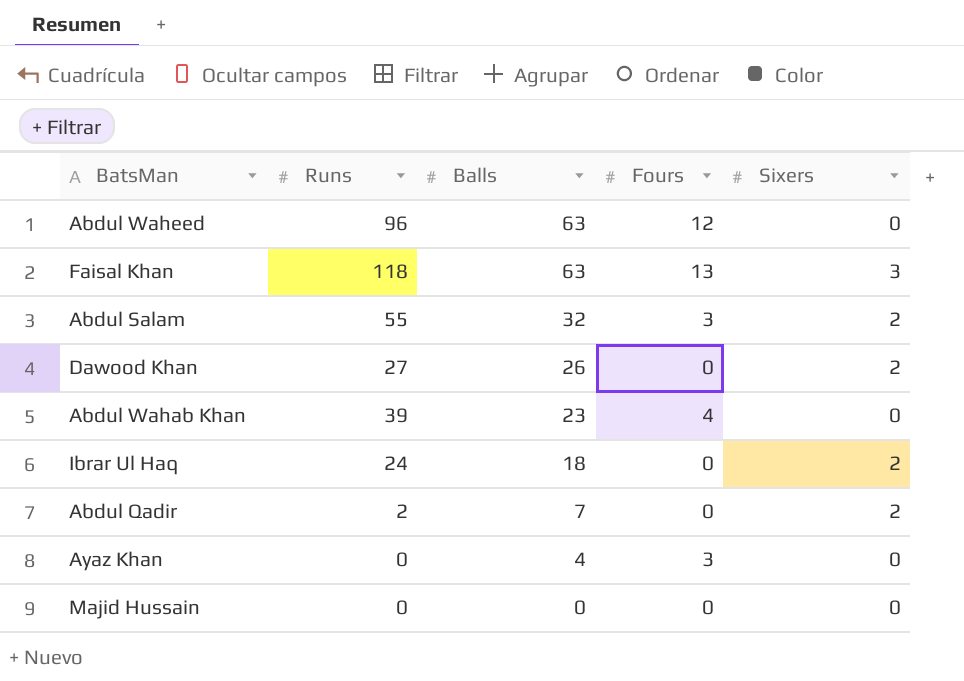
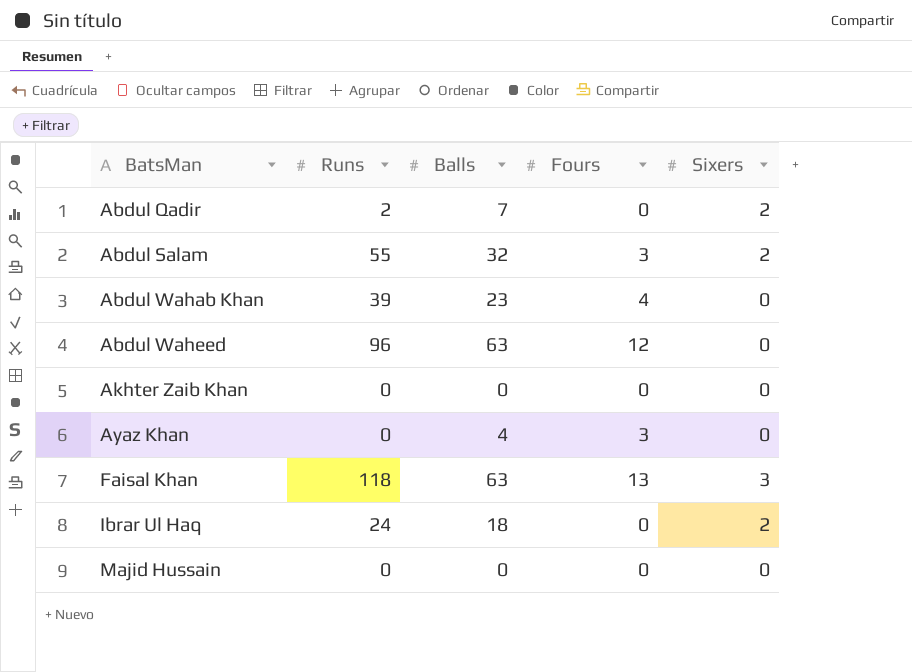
row order: Balls descending -> BatsMan ascending
row Dawood Khan: 27 | 26 | 0 | 2 -> none
row Akhter Zaib Khan: none -> 0 | 0 | 0 | 0

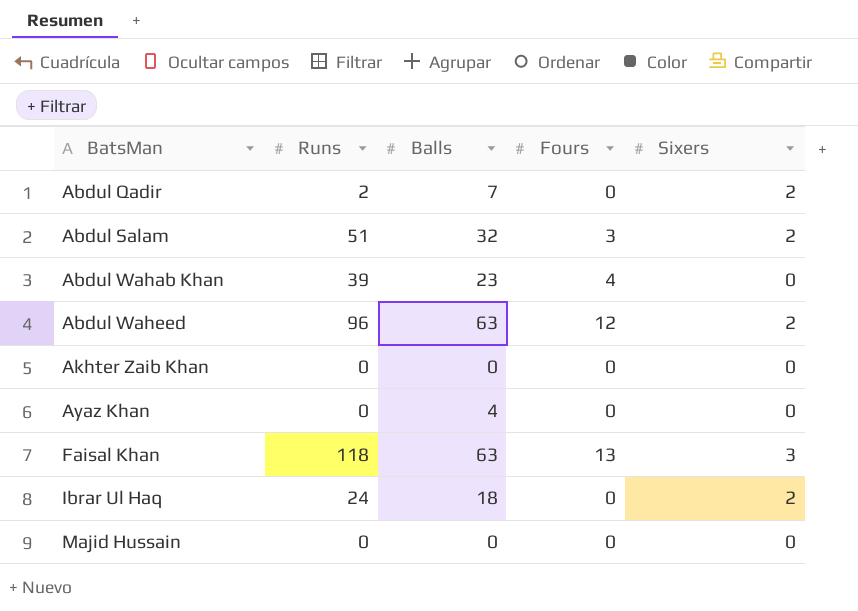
Abdul Salam | Runs: 55 -> 51
Abdul Waheed | Sixers: 0 -> 2
Ayaz Khan | Fours: 3 -> 0

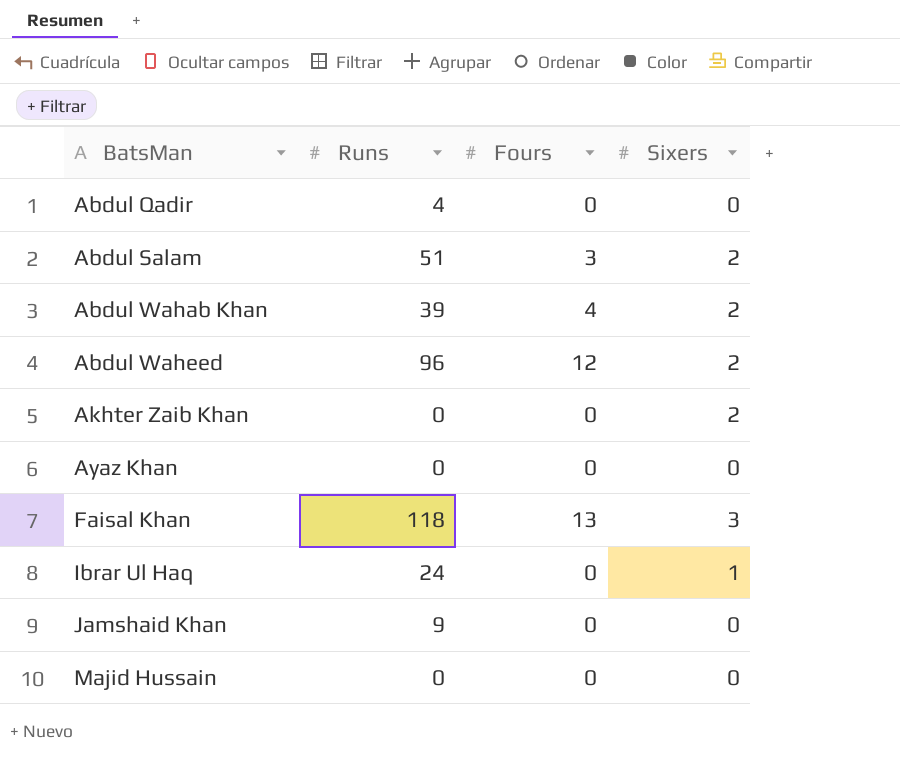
column Balls | position: 3 -> none
Abdul Qadir | Runs: 2 -> 4
Abdul Qadir | Sixers: 2 -> 0
Abdul Wahab Khan | Sixers: 0 -> 2
Akhter Zaib Khan | Sixers: 0 -> 2
Ibrar Ul Haq | Sixers: 2 -> 1
row Jamshaid Khan: none -> 9 | 0 | 0

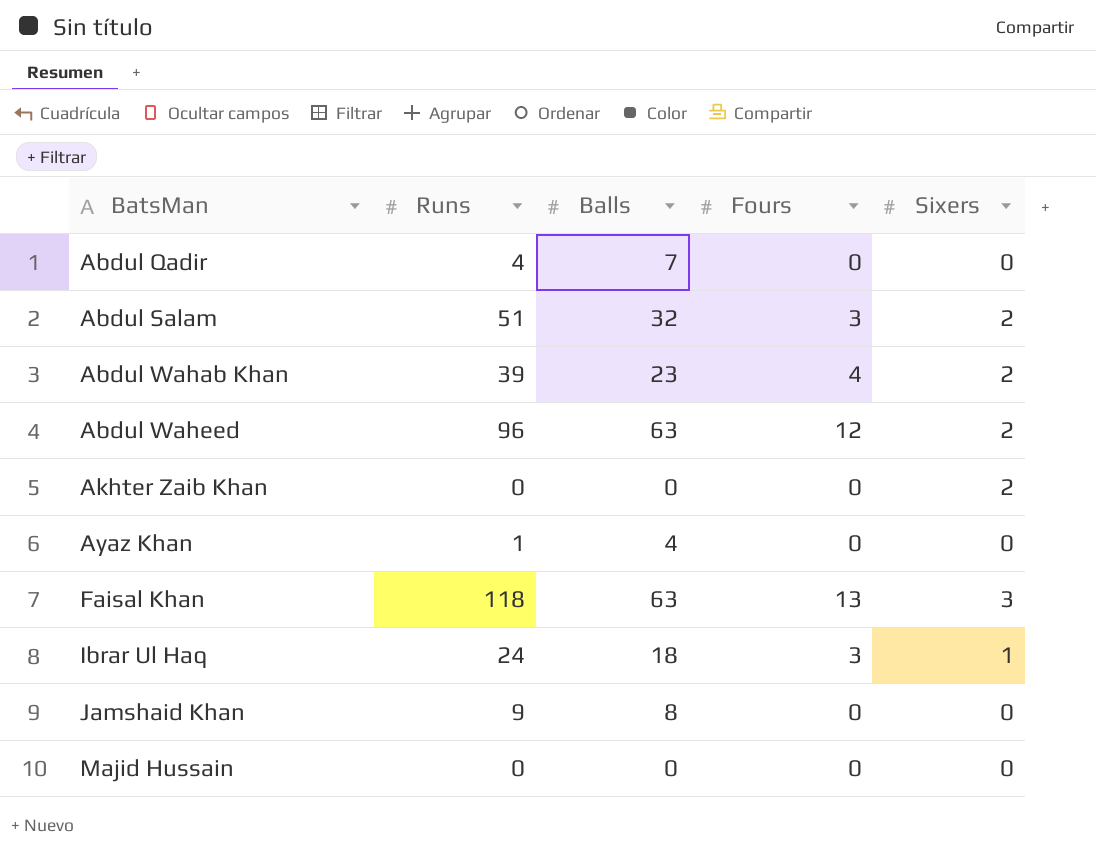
column Balls | position: none -> 3
Ayaz Khan | Runs: 0 -> 1
Ibrar Ul Haq | Fours: 0 -> 3

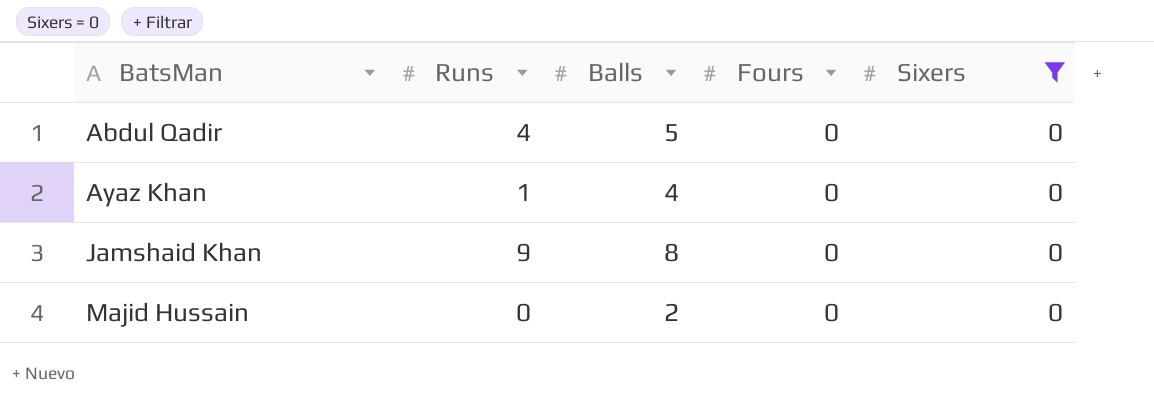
filter: none -> Sixers = 0
Abdul Qadir | Balls: 7 -> 5
Majid Hussain | Balls: 0 -> 2

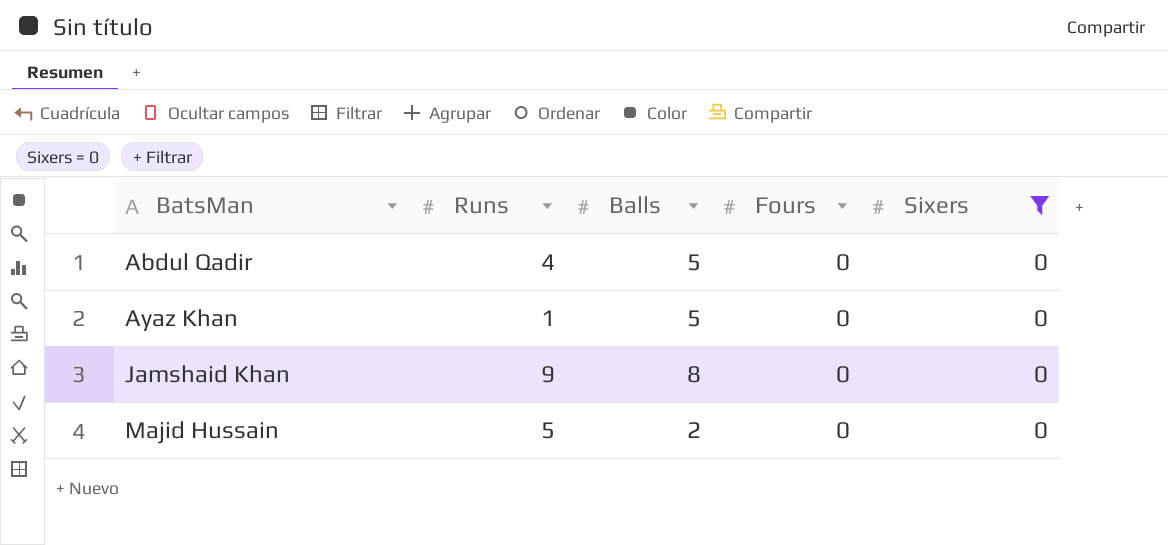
Ayaz Khan | Balls: 4 -> 5
Majid Hussain | Runs: 0 -> 5

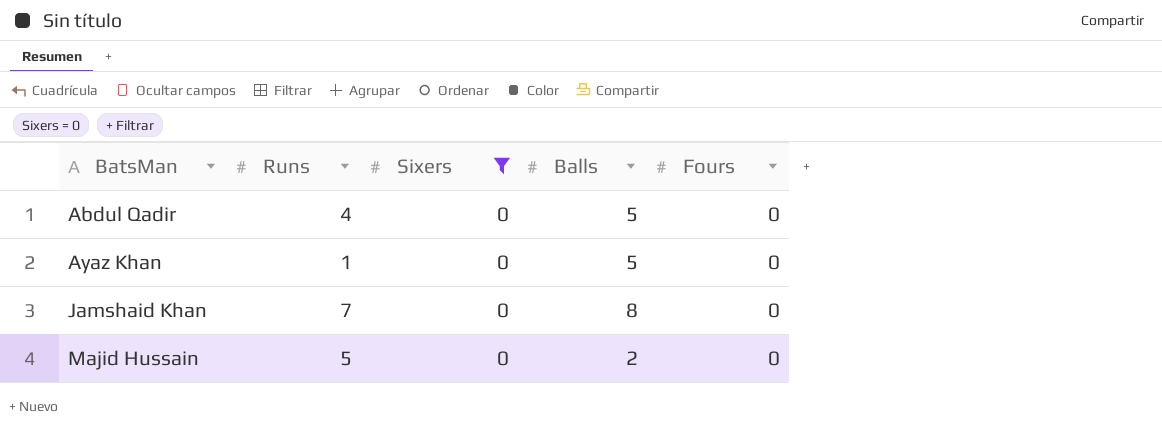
column Sixers | position: 5 -> 3
Jamshaid Khan | Runs: 9 -> 7

